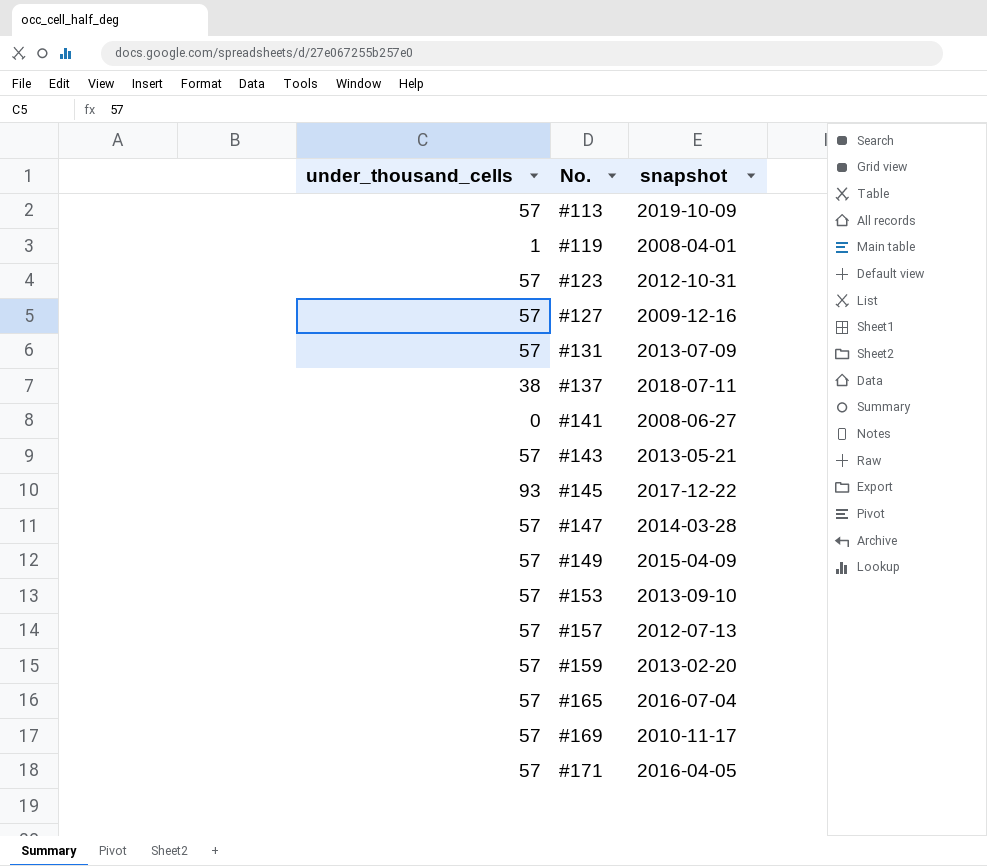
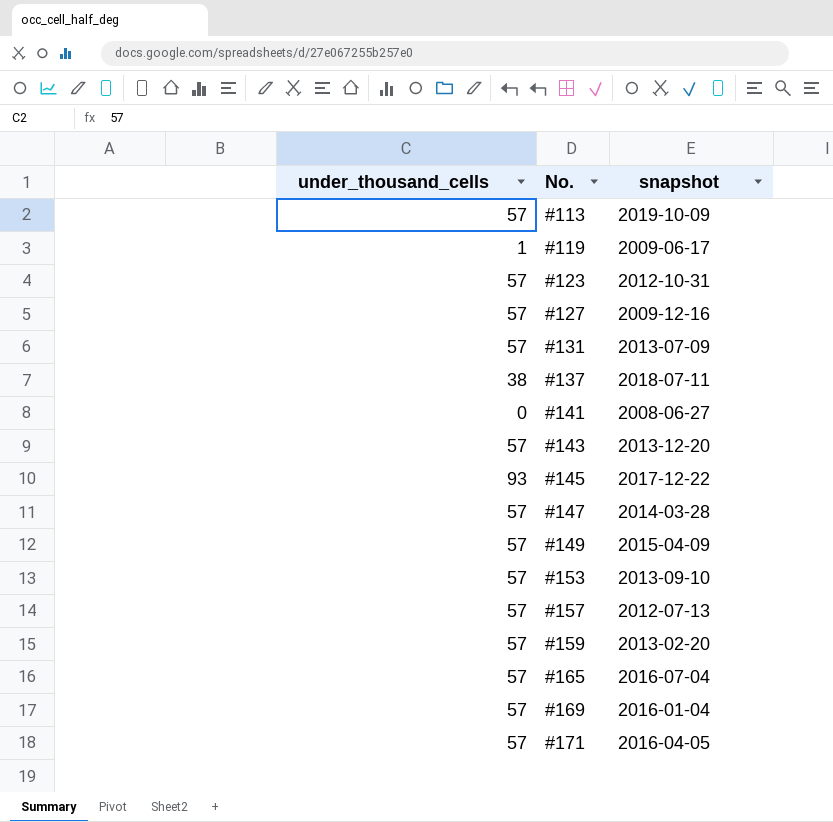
#119 | snapshot: 2008-04-01 -> 2009-06-17
#143 | snapshot: 2013-05-21 -> 2013-12-20
#169 | snapshot: 2010-11-17 -> 2016-01-04

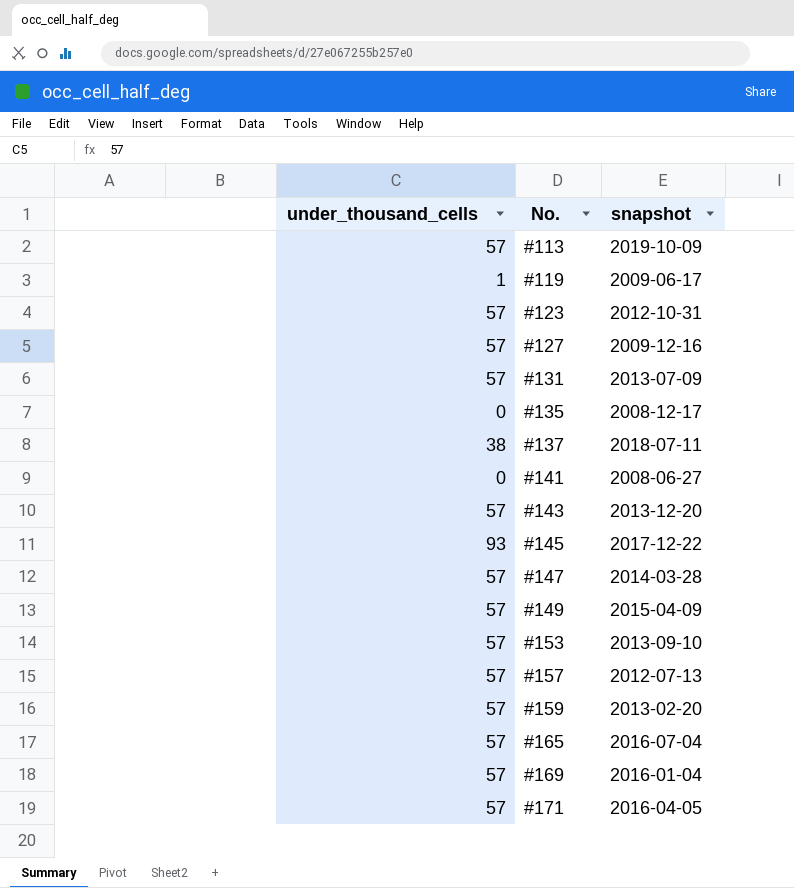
row #135: none -> 0 | 2008-12-17

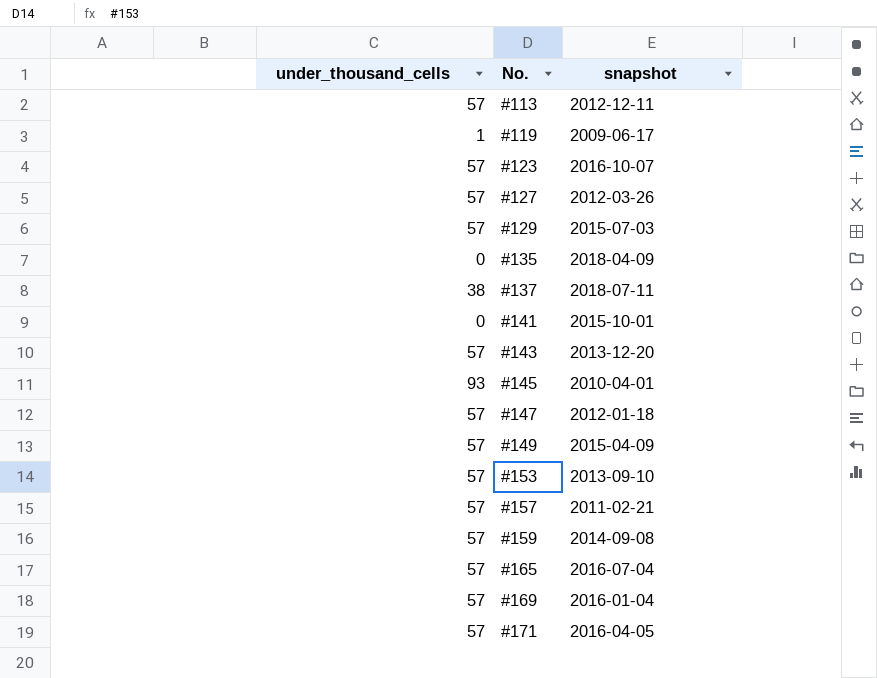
row #131: 57 | 2013-07-09 -> none
#113 | snapshot: 2019-10-09 -> 2012-12-11
#123 | snapshot: 2012-10-31 -> 2016-10-07
#127 | snapshot: 2009-12-16 -> 2012-03-26
row #129: none -> 57 | 2015-07-03
#135 | snapshot: 2008-12-17 -> 2018-04-09
#141 | snapshot: 2008-06-27 -> 2015-10-01
#145 | snapshot: 2017-12-22 -> 2010-04-01
#147 | snapshot: 2014-03-28 -> 2012-01-18
#157 | snapshot: 2012-07-13 -> 2011-02-21
#159 | snapshot: 2013-02-20 -> 2014-09-08

